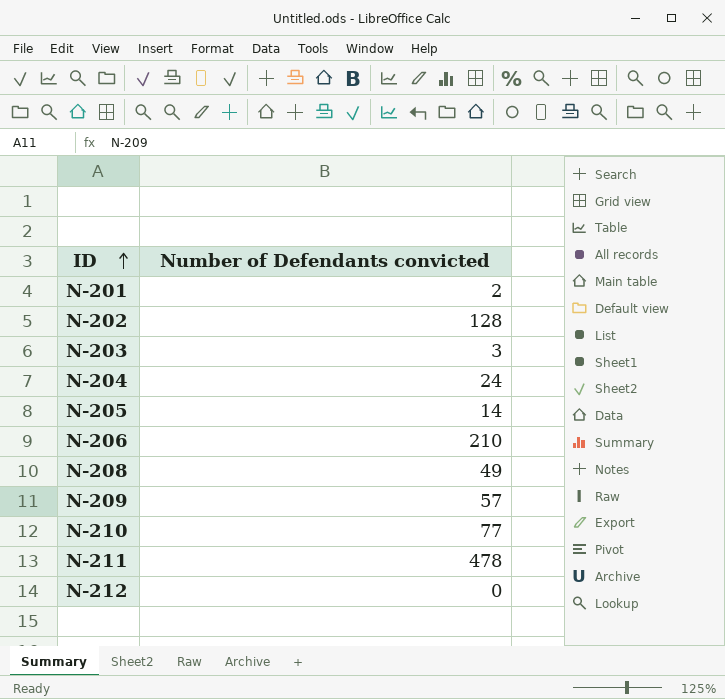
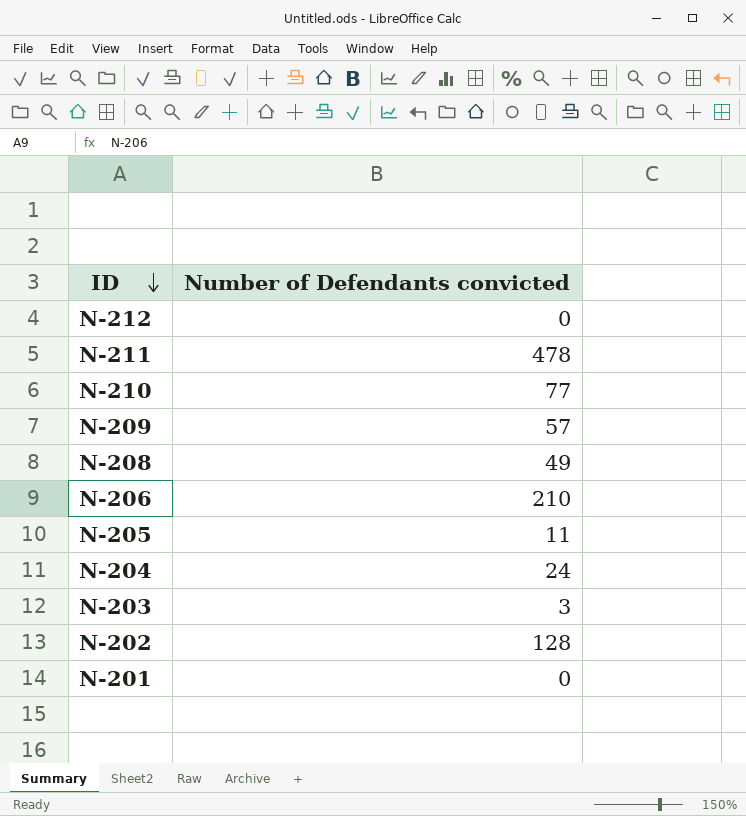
row order: ID ascending -> ID descending
N-205 | Number of Defendants convicted: 14 -> 11
N-201 | Number of Defendants convicted: 2 -> 0

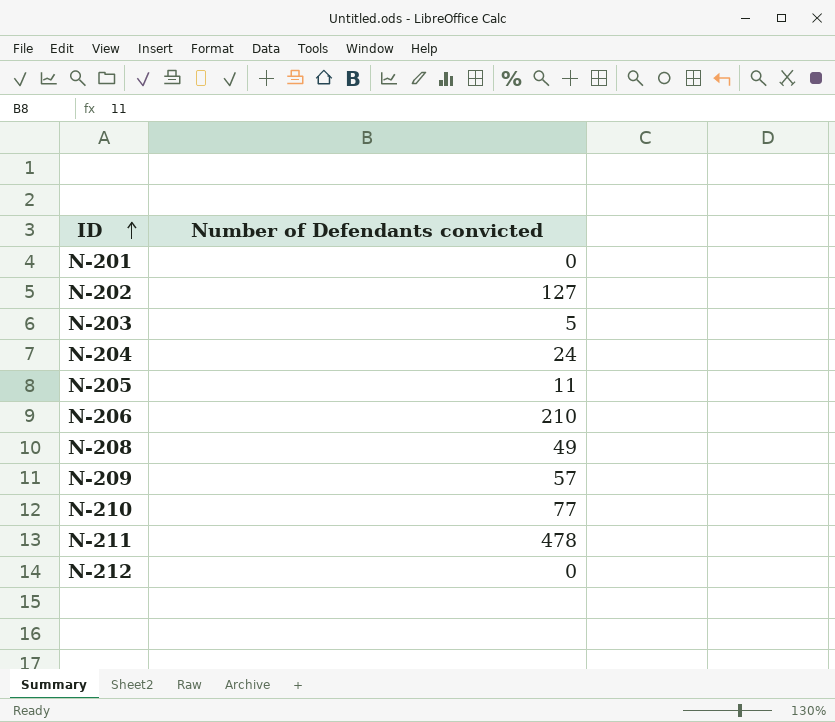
row order: ID descending -> ID ascending
N-202 | Number of Defendants convicted: 128 -> 127
N-203 | Number of Defendants convicted: 3 -> 5

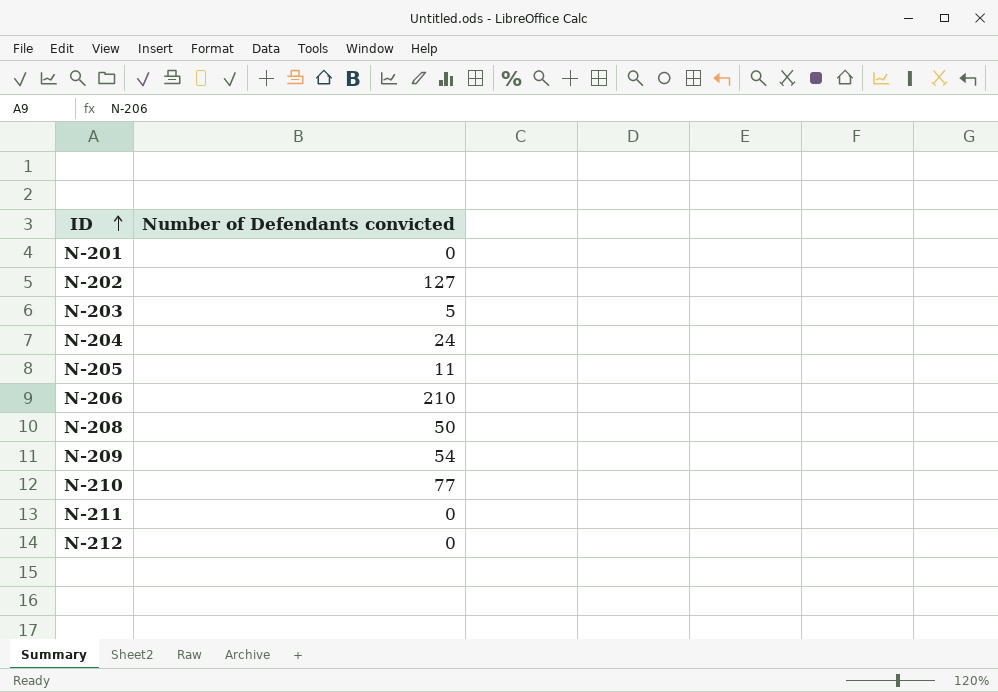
N-208 | Number of Defendants convicted: 49 -> 50
N-209 | Number of Defendants convicted: 57 -> 54
N-211 | Number of Defendants convicted: 478 -> 0

